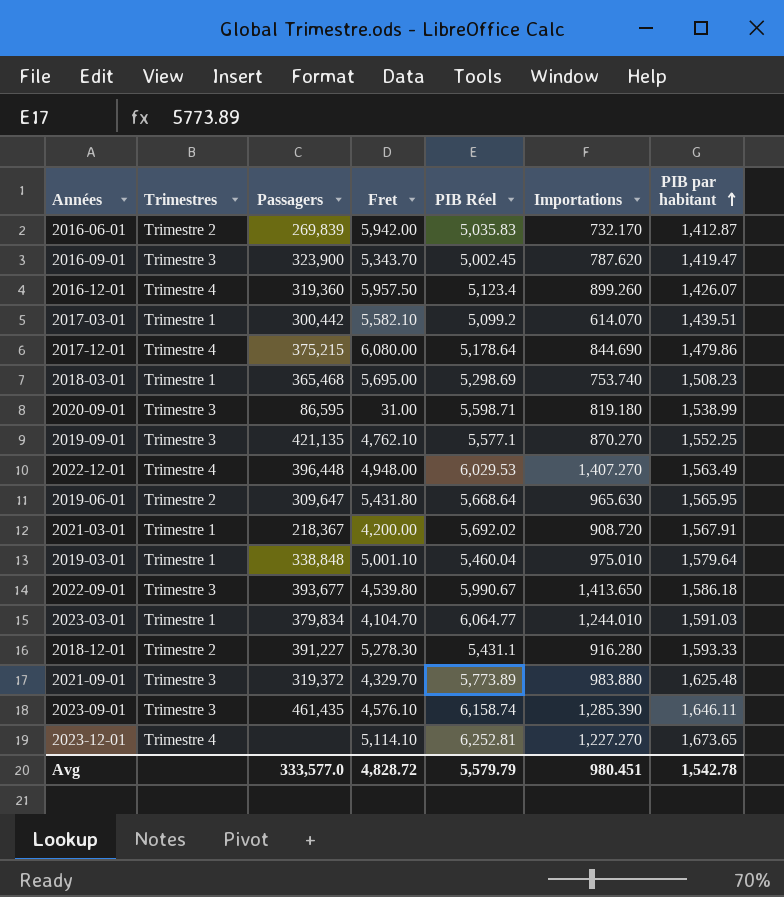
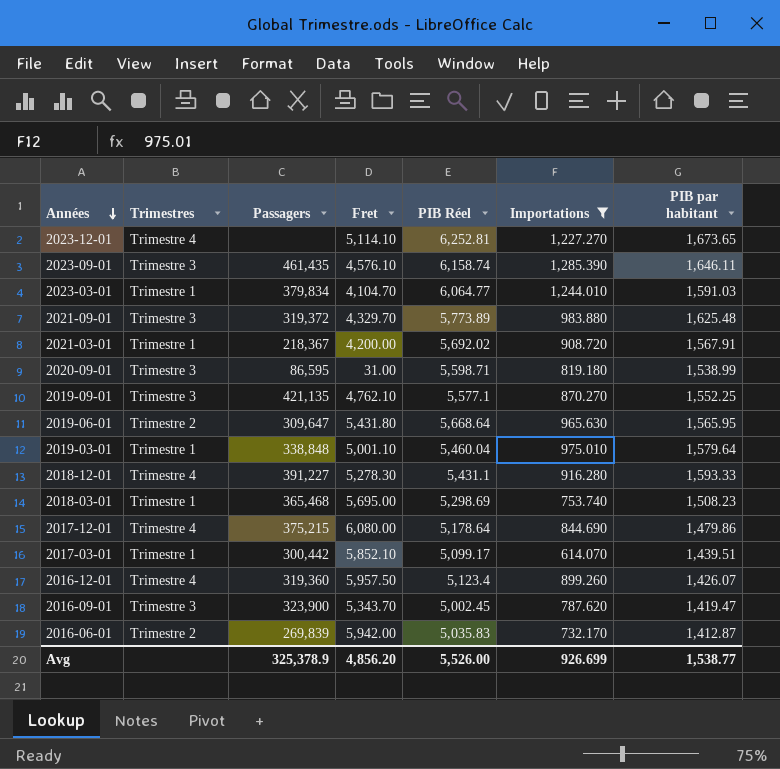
filter: none -> Importations <= 1,285.390
row order: PIB par habitant ascending -> Années descending
2018-12-01 | Trimestres: Trimestre 2 -> Trimestre 4
2017-03-01 | Fret: 5,582.10 -> 5,852.10
2017-03-01 | PIB Réel: 5,099.2 -> 5,099.17
Avg | Passagers: 333,577.0 -> 325,378.9
Avg | Fret: 4,828.72 -> 4,856.20
Avg | PIB Réel: 5,579.79 -> 5,526.00
Avg | Importations: 980.451 -> 926.699
Avg | PIB par habitant: 1,542.78 -> 1,538.77

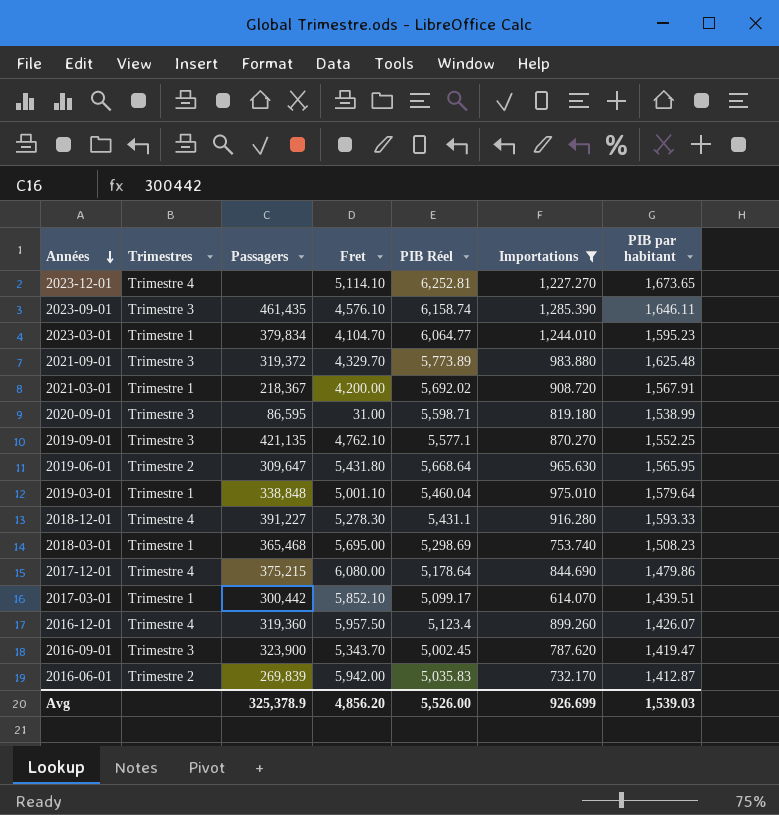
2023-03-01 | PIB par habitant: 1,591.03 -> 1,595.23
Avg | PIB par habitant: 1,538.77 -> 1,539.03

